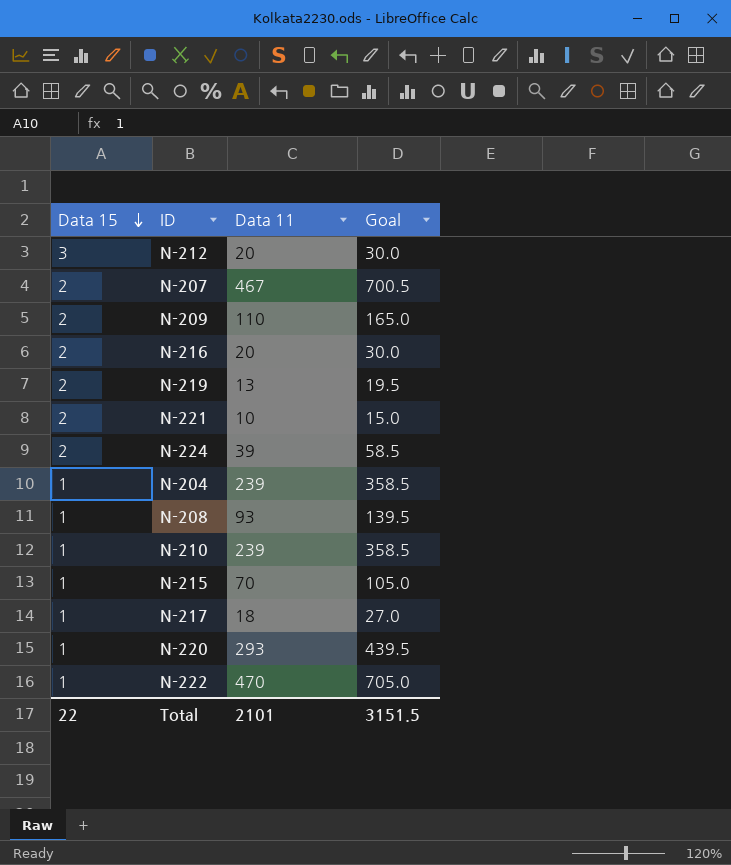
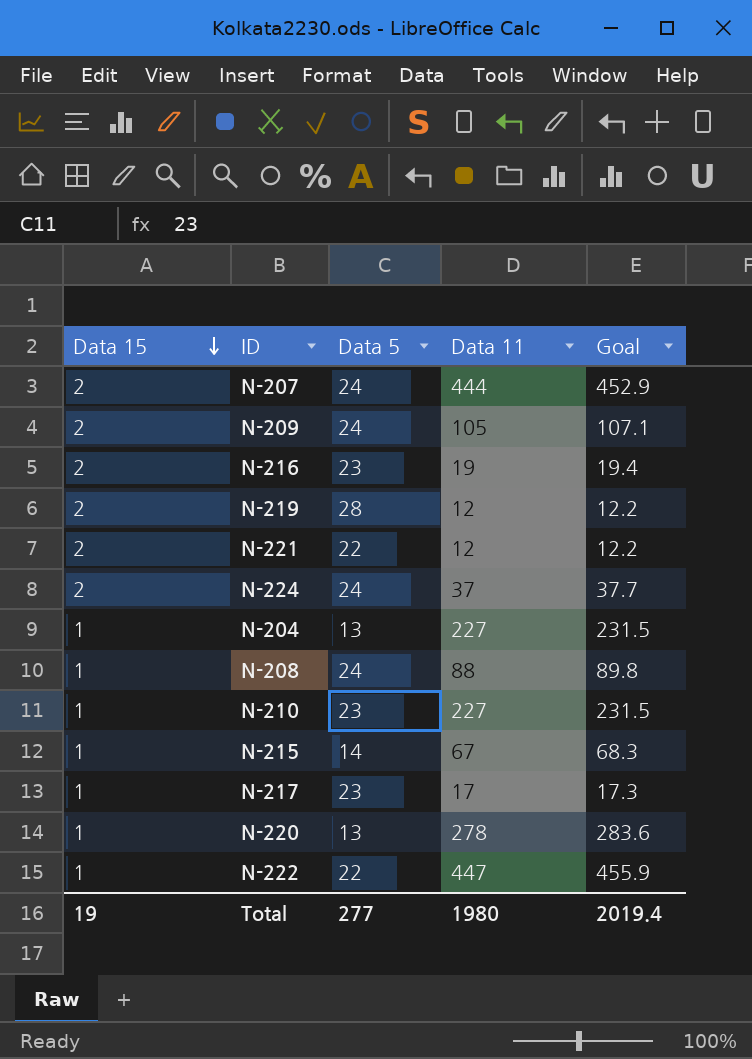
column Data 5 | position: none -> 3
column Goal | formula: [Data 11] * 1.5 -> [Data 11] * 1.02
row N-212: 3 | 20 | 30.0 -> none
N-207 | Data 11: 467 -> 444
N-209 | Data 11: 110 -> 105
N-216 | Data 11: 20 -> 19
N-219 | Data 11: 13 -> 12
N-221 | Data 11: 10 -> 12
N-224 | Data 11: 39 -> 37
N-204 | Data 11: 239 -> 227
N-208 | Data 11: 93 -> 88
N-210 | Data 11: 239 -> 227
N-215 | Data 11: 70 -> 67
N-217 | Data 11: 18 -> 17
N-220 | Data 11: 293 -> 278
N-222 | Data 11: 470 -> 447
Total | Data 15: 22 -> 19
Total | Data 11: 2101 -> 1980
Total | Goal: 3151.5 -> 2019.4

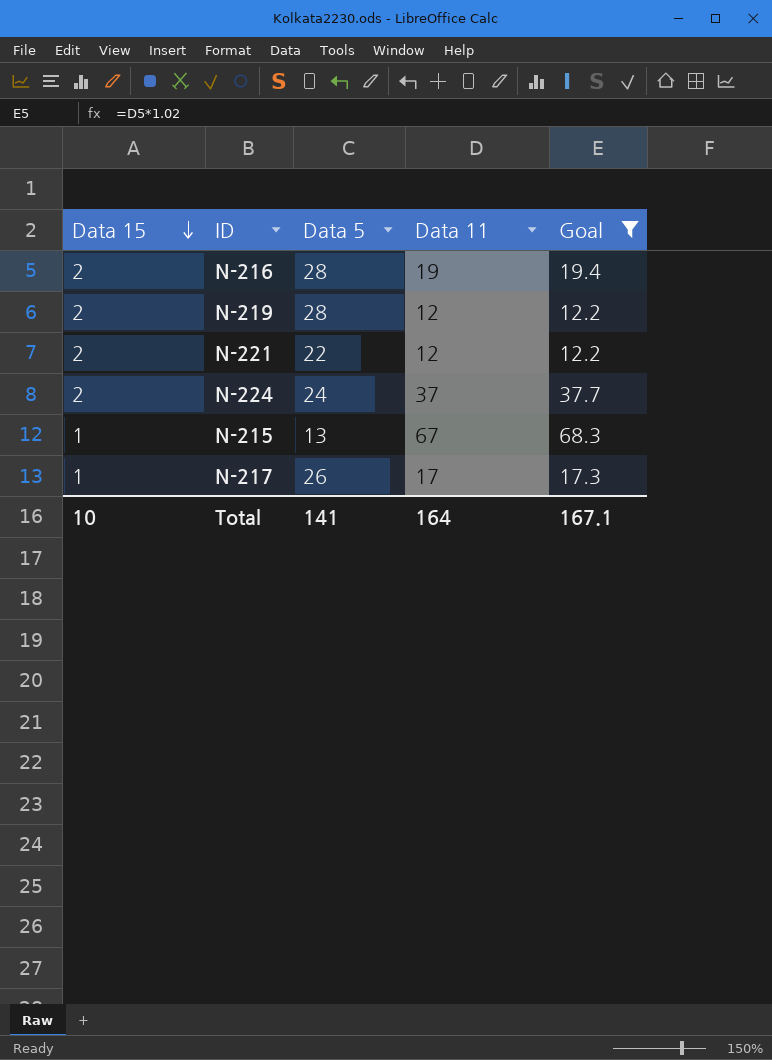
filter: none -> Goal <= 68.3
N-216 | Data 5: 23 -> 28
N-215 | Data 5: 14 -> 13
N-217 | Data 5: 23 -> 26
Total | Data 15: 19 -> 10
Total | Data 5: 277 -> 141
Total | Data 11: 1980 -> 164
Total | Goal: 2019.4 -> 167.1

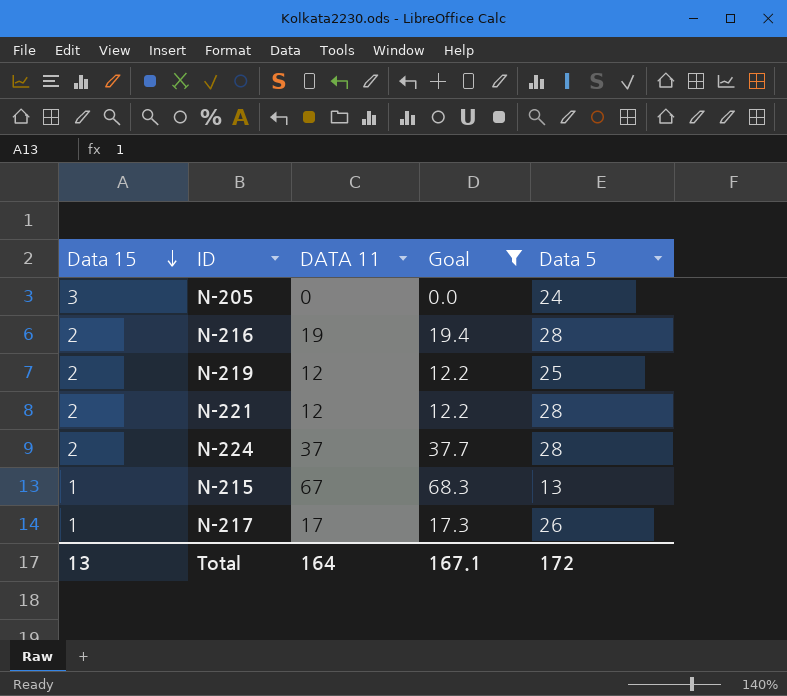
column name: Data 11 -> DATA 11
column Data 5 | position: 3 -> 5
row N-205: none -> 3 | 0 | 0.0 | 24
N-219 | Data 5: 28 -> 25
N-221 | Data 5: 22 -> 28
N-224 | Data 5: 24 -> 28
Total | Data 15: 10 -> 13
Total | Data 5: 141 -> 172

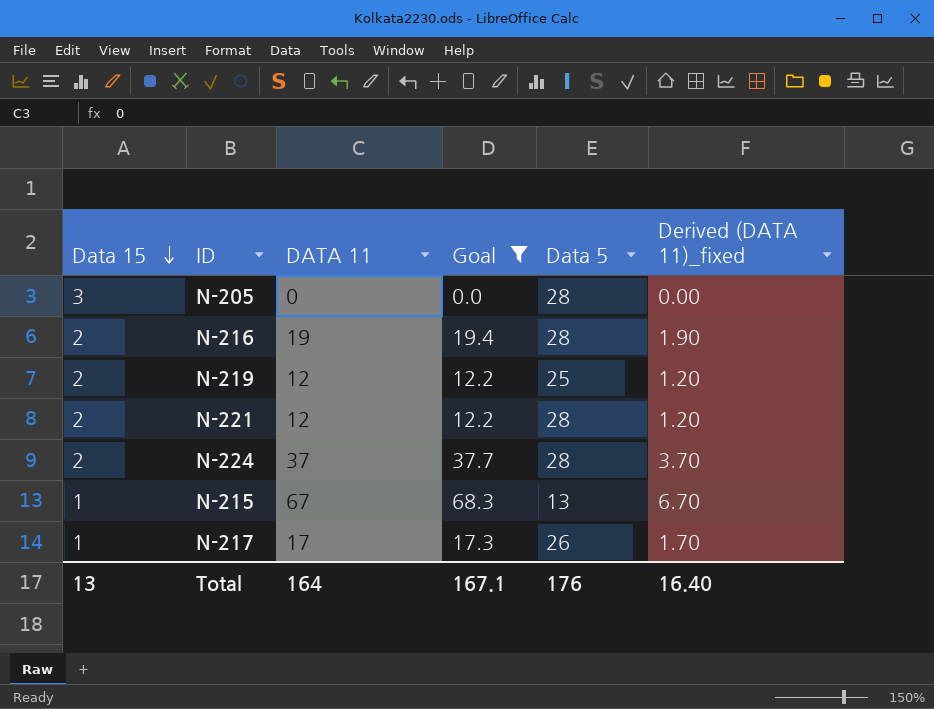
column Derived (DATA 11)_fixed | formula: none -> [DATA 11] * 0.1
N-205 | Data 5: 24 -> 28
Total | Data 5: 172 -> 176

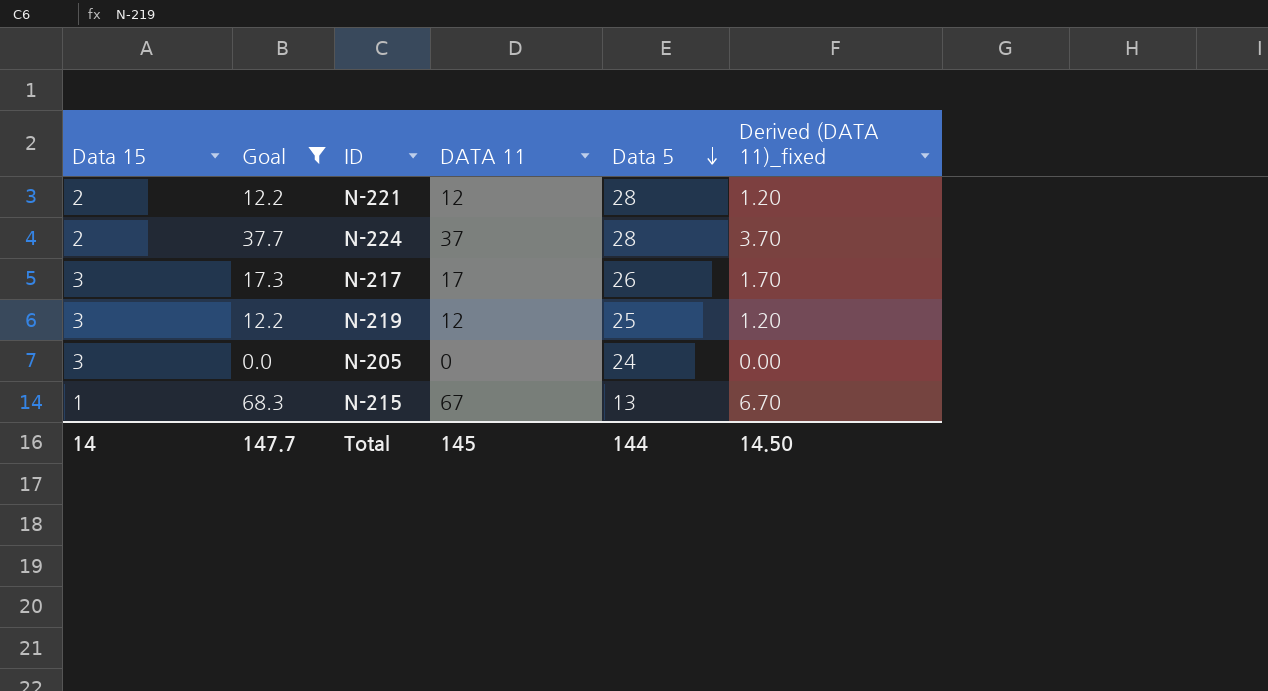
row order: Data 15 descending -> Data 5 descending
column Goal | position: 4 -> 2
row N-216: 2 | 19 | 19.4 | 28 | 1.90 -> none
N-217 | Data 15: 1 -> 3
N-219 | Data 15: 2 -> 3
N-205 | Data 5: 28 -> 24
Total | Data 15: 13 -> 14
Total | Goal: 167.1 -> 147.7
Total | DATA 11: 164 -> 145
Total | Data 5: 176 -> 144
Total | Derived (DATA 11)_fixed: 16.40 -> 14.50

